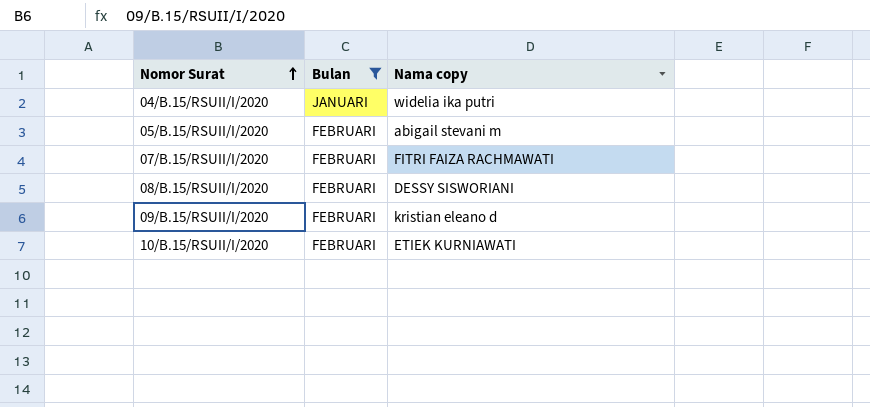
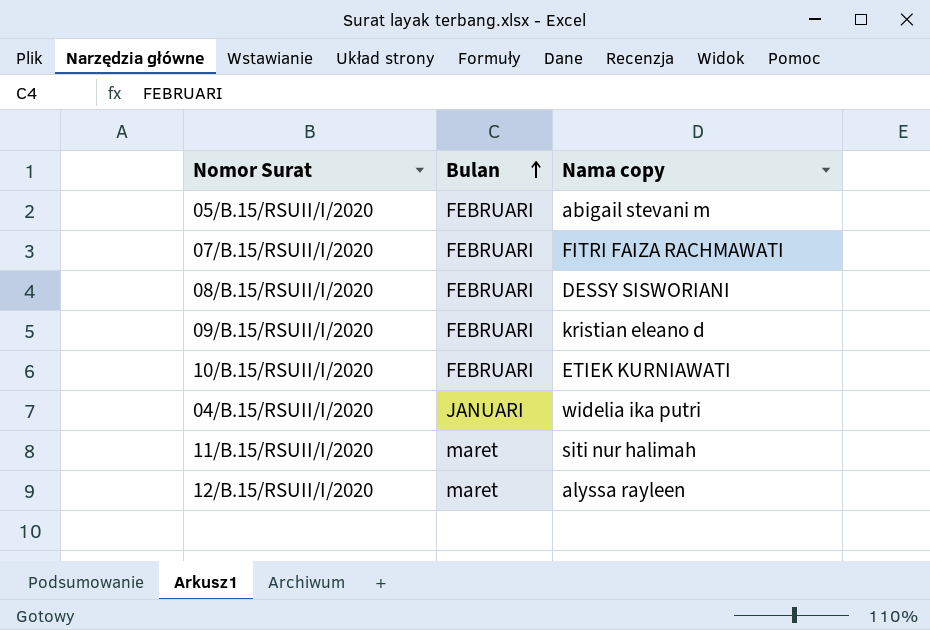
filter: Bulan != maret -> none
row order: Nomor Surat ascending -> Bulan ascending

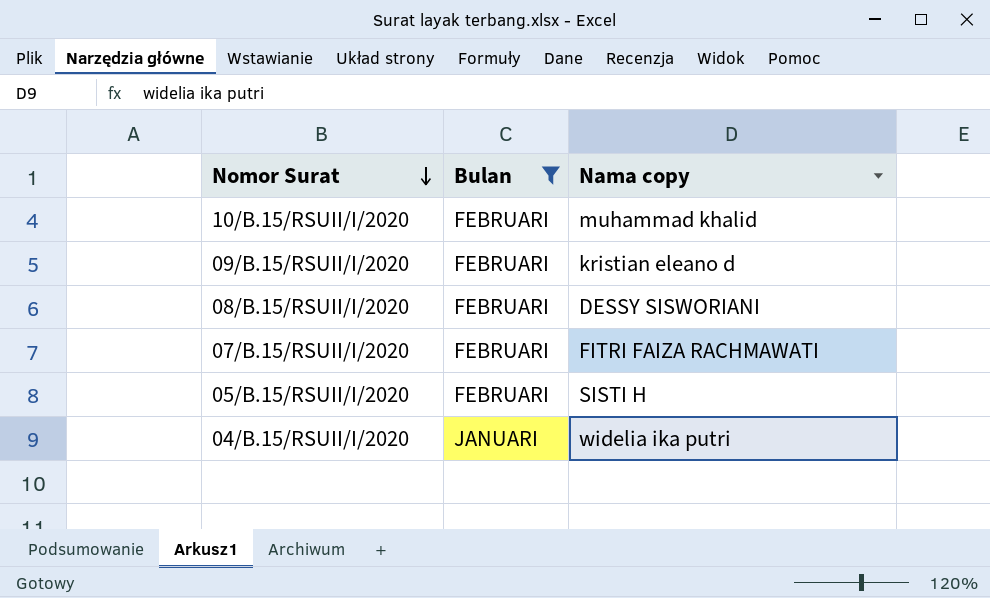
filter: none -> Bulan != maret
row order: Bulan ascending -> Nomor Surat descending
10/B.15/RSUII/I/2020 | Nama copy: ETIEK KURNIAWATI -> muhammad khalid
05/B.15/RSUII/I/2020 | Nama copy: abigail stevani m -> SISTI H

